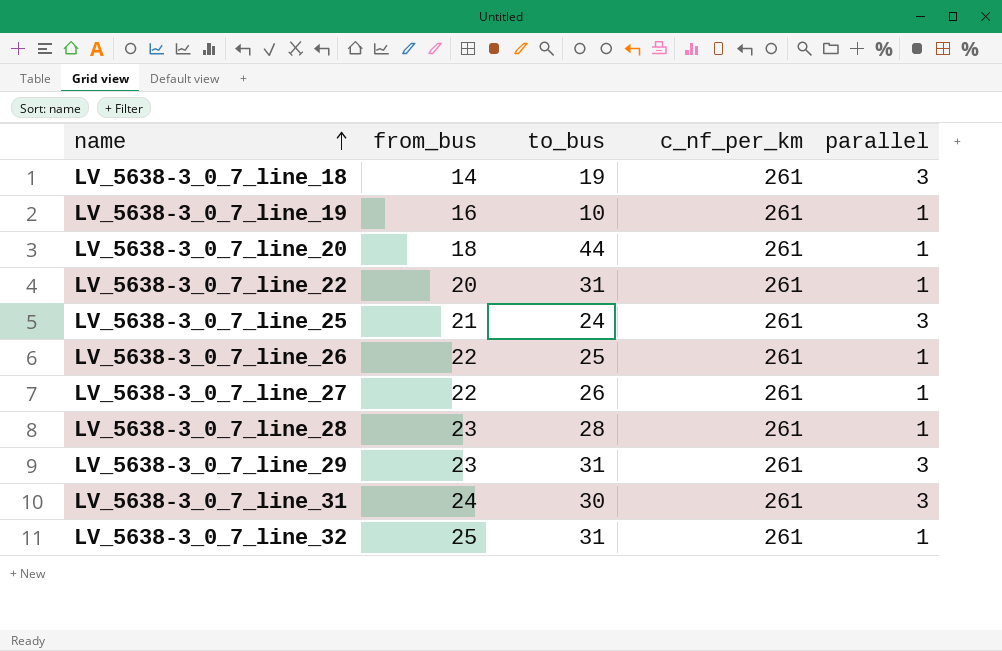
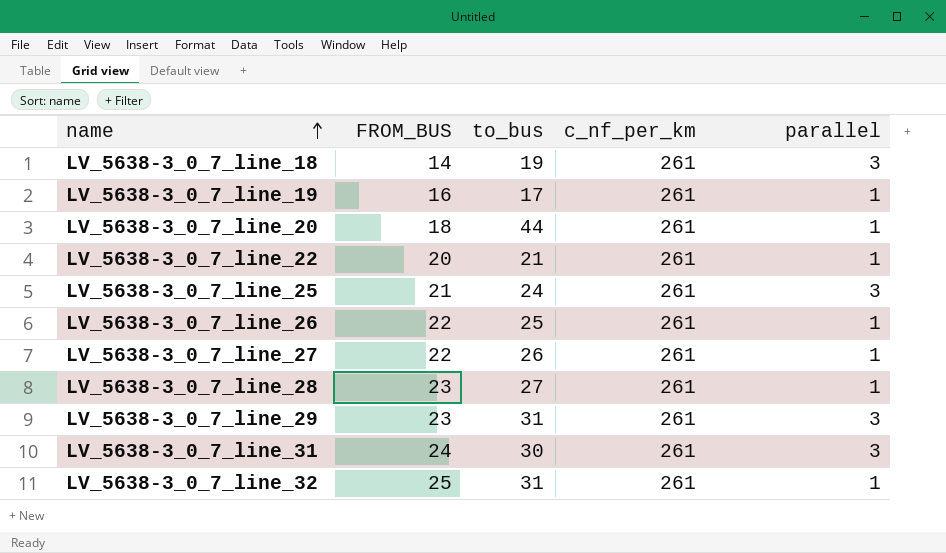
column name: from_bus -> FROM_BUS
LV_5638-3_0_7_line_19 | to_bus: 10 -> 17
LV_5638-3_0_7_line_22 | to_bus: 31 -> 21
LV_5638-3_0_7_line_28 | to_bus: 28 -> 27

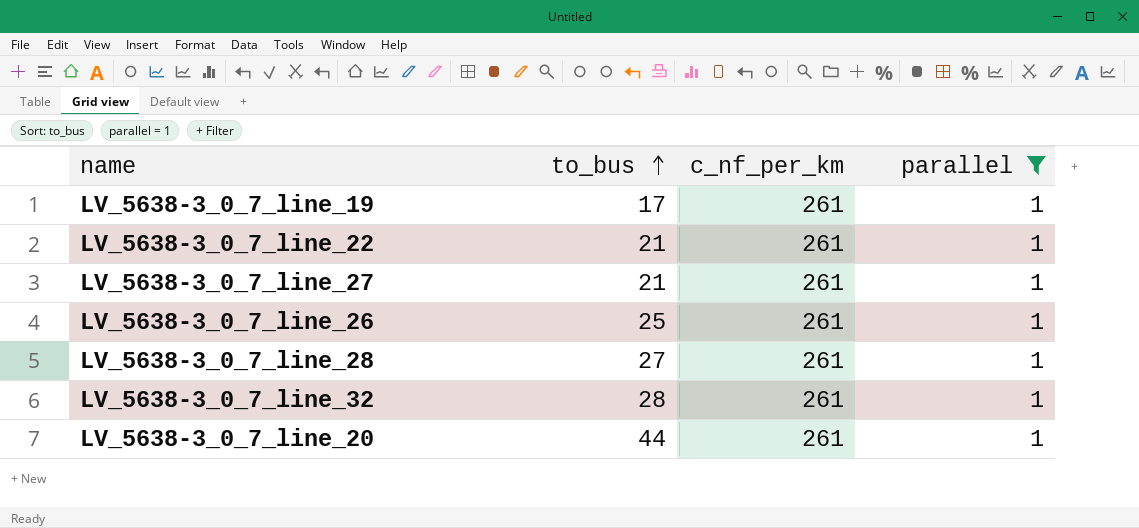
filter: none -> parallel = 1
row order: name ascending -> to_bus ascending
column FROM_BUS | position: 2 -> none
LV_5638-3_0_7_line_27 | to_bus: 26 -> 21
LV_5638-3_0_7_line_32 | to_bus: 31 -> 28

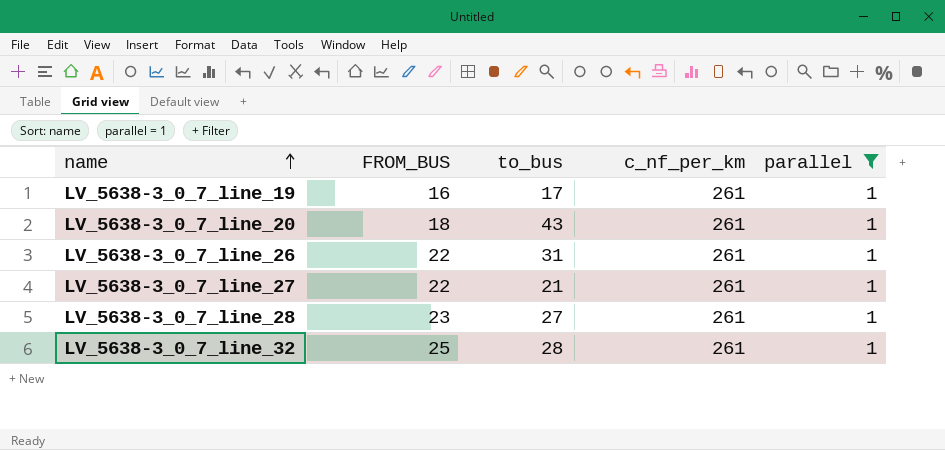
row order: to_bus ascending -> name ascending
column FROM_BUS | position: none -> 2
row LV_5638-3_0_7_line_22: 21 | 261 | 1 -> none
LV_5638-3_0_7_line_20 | to_bus: 44 -> 43
LV_5638-3_0_7_line_26 | to_bus: 25 -> 31

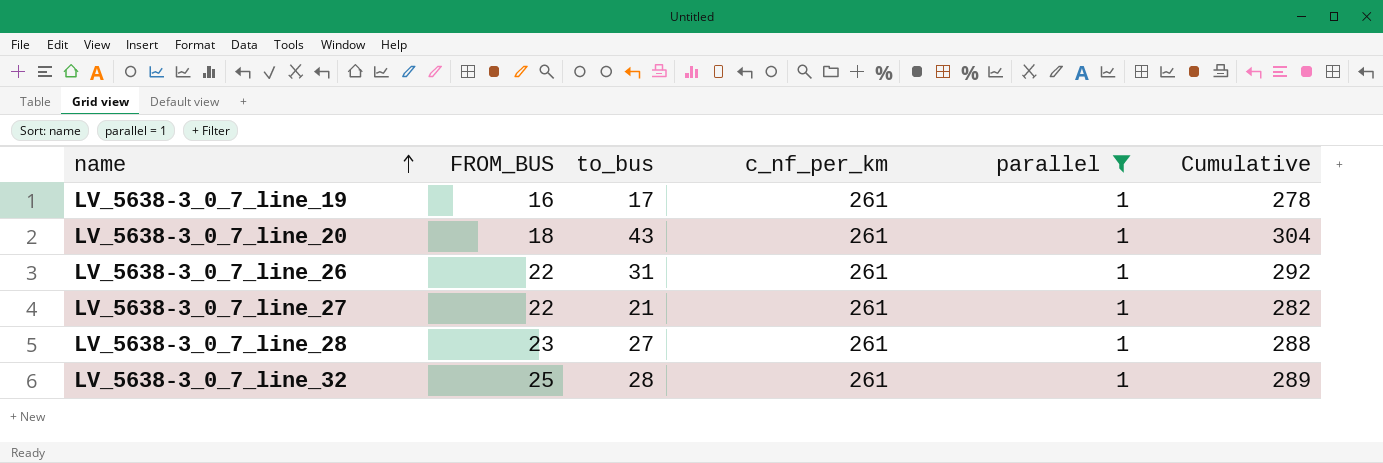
column Cumulative | formula: none -> [to_bus] + [c_nf_per_km]

